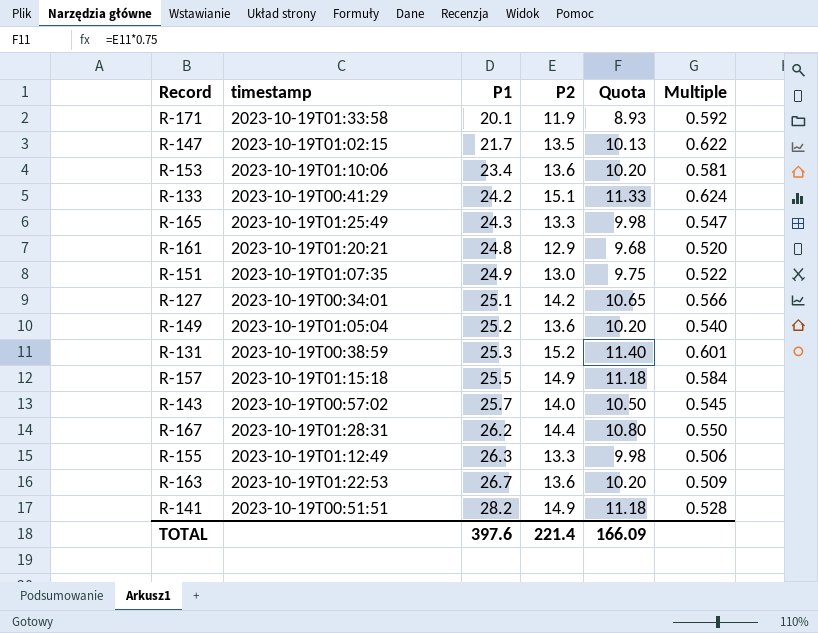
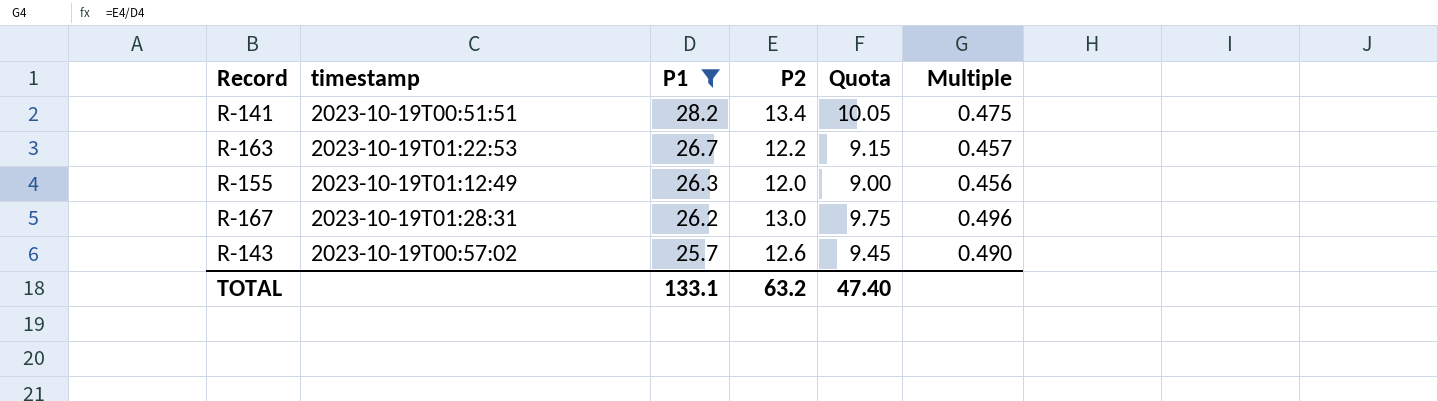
filter: none -> P1 >= 25.7
row order: P1 ascending -> P1 descending
R-141 | P2: 14.9 -> 13.4
R-141 | Quota: 11.18 -> 10.05
R-141 | Multiple: 0.528 -> 0.475
R-163 | P2: 13.6 -> 12.2
R-163 | Quota: 10.20 -> 9.15
R-163 | Multiple: 0.509 -> 0.457
R-155 | P2: 13.3 -> 12.0
R-155 | Quota: 9.98 -> 9.00
R-155 | Multiple: 0.506 -> 0.456
R-167 | P2: 14.4 -> 13.0
R-167 | Quota: 10.80 -> 9.75
R-167 | Multiple: 0.550 -> 0.496
R-143 | P2: 14.0 -> 12.6
R-143 | Quota: 10.50 -> 9.45
R-143 | Multiple: 0.545 -> 0.490
TOTAL | P1: 397.6 -> 133.1
TOTAL | P2: 221.4 -> 63.2
TOTAL | Quota: 166.09 -> 47.40

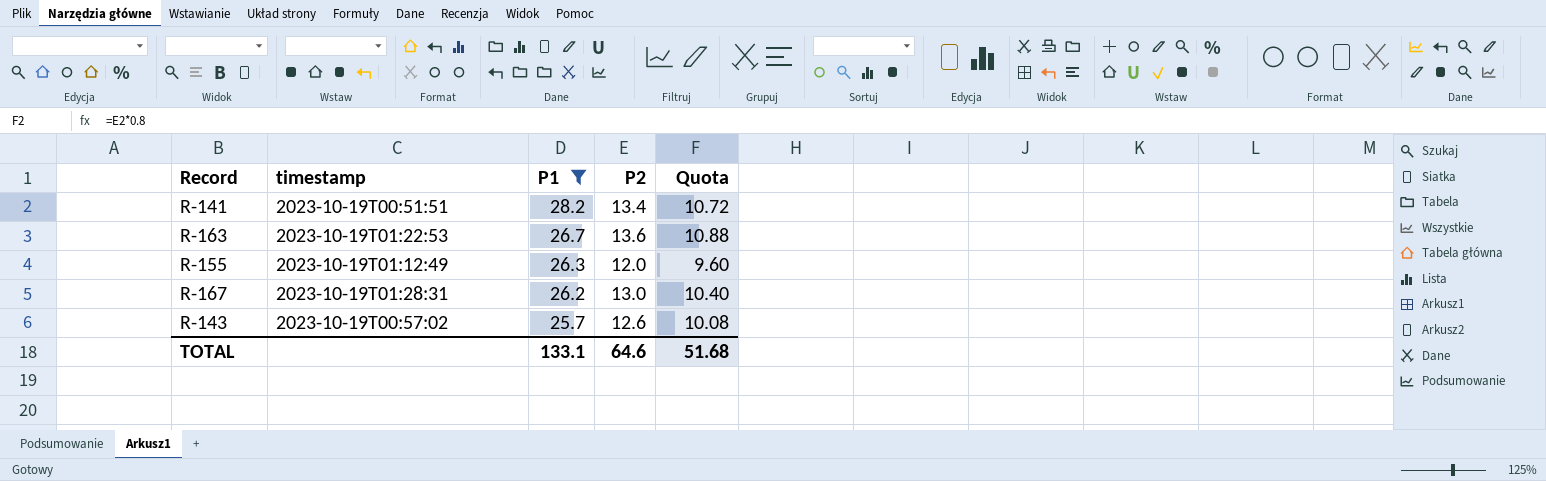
column Multiple | formula: [P2] / [P1] -> none
column Quota | formula: [P2] * 0.75 -> [P2] * 0.8
R-163 | P2: 12.2 -> 13.6
TOTAL | P2: 63.2 -> 64.6
TOTAL | Quota: 47.40 -> 51.68

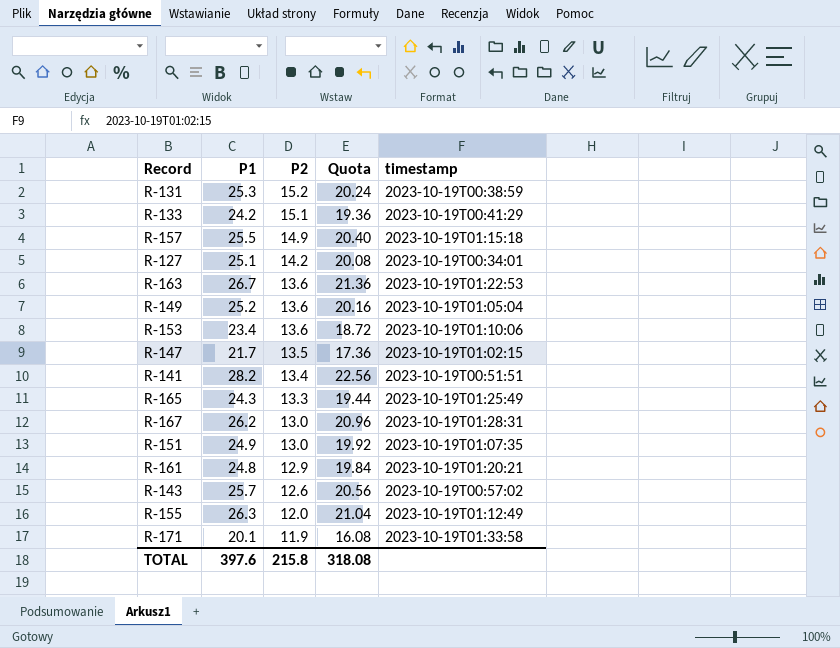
filter: P1 >= 25.7 -> none
row order: P1 descending -> P2 descending
column Quota | formula: [P2] * 0.8 -> [P1] * 0.8
column timestamp | position: 2 -> 5
TOTAL | P1: 133.1 -> 397.6
TOTAL | P2: 64.6 -> 215.8
TOTAL | Quota: 51.68 -> 318.08

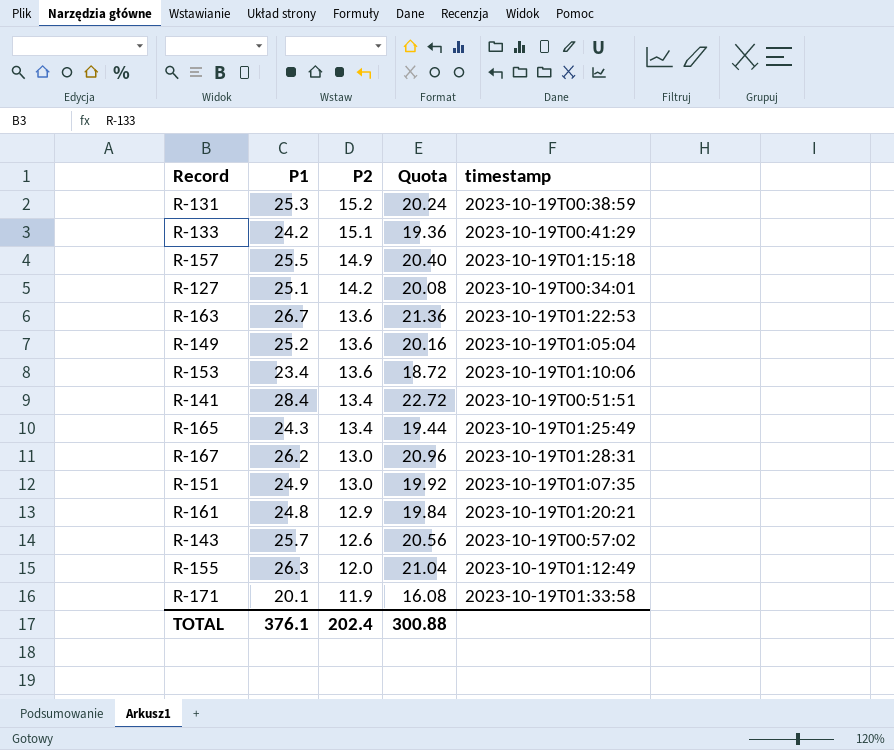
row R-147: 21.7 | 13.5 | 17.36 | 2023-10-19T01:02:15 -> none
R-141 | P1: 28.2 -> 28.4
R-141 | Quota: 22.56 -> 22.72
R-165 | P2: 13.3 -> 13.4
TOTAL | P1: 397.6 -> 376.1
TOTAL | P2: 215.8 -> 202.4
TOTAL | Quota: 318.08 -> 300.88

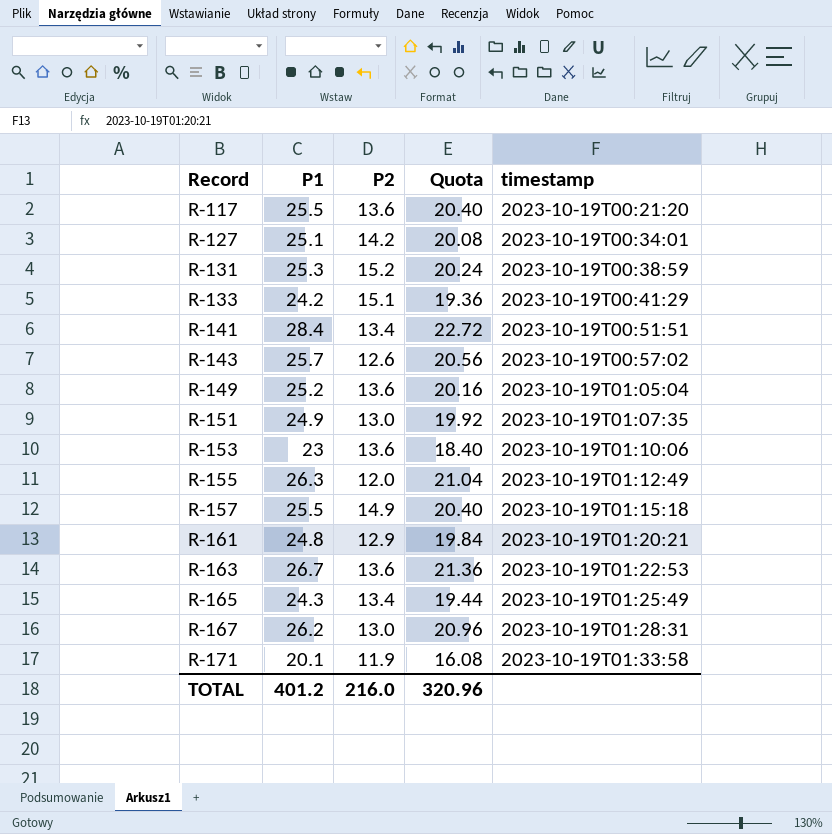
row order: P2 descending -> Record ascending
row R-117: none -> 25.5 | 13.6 | 20.40 | 2023-10-19T00:21:20
R-153 | P1: 23.4 -> 23
R-153 | Quota: 18.72 -> 18.40
TOTAL | P1: 376.1 -> 401.2
TOTAL | P2: 202.4 -> 216.0
TOTAL | Quota: 300.88 -> 320.96

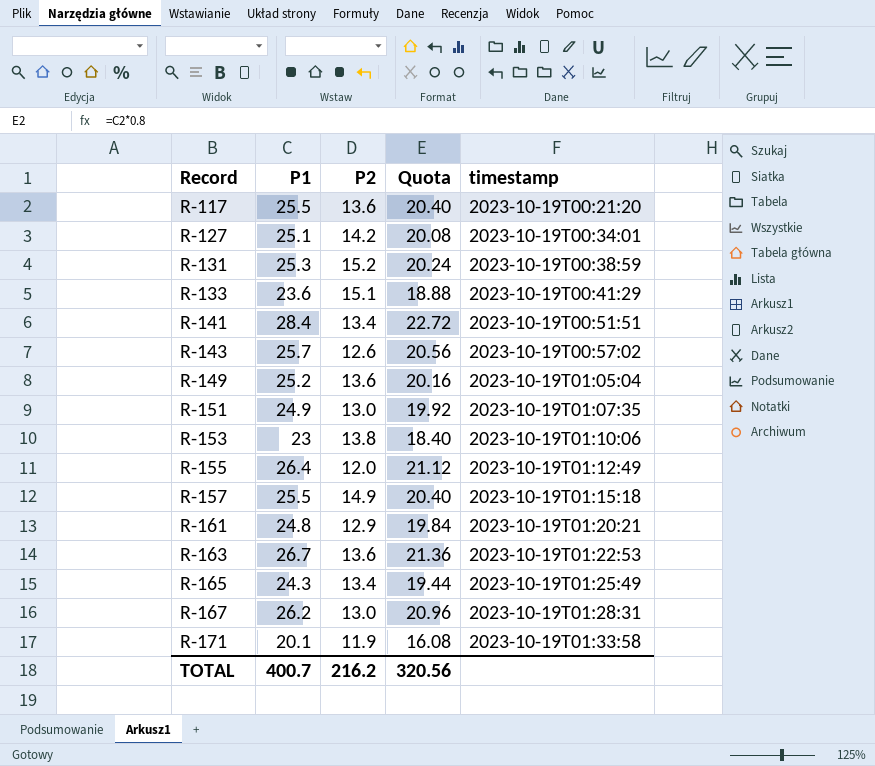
R-133 | P1: 24.2 -> 23.6
R-133 | Quota: 19.36 -> 18.88
R-153 | P2: 13.6 -> 13.8
R-155 | P1: 26.3 -> 26.4
R-155 | Quota: 21.04 -> 21.12
TOTAL | P1: 401.2 -> 400.7
TOTAL | P2: 216.0 -> 216.2
TOTAL | Quota: 320.96 -> 320.56

